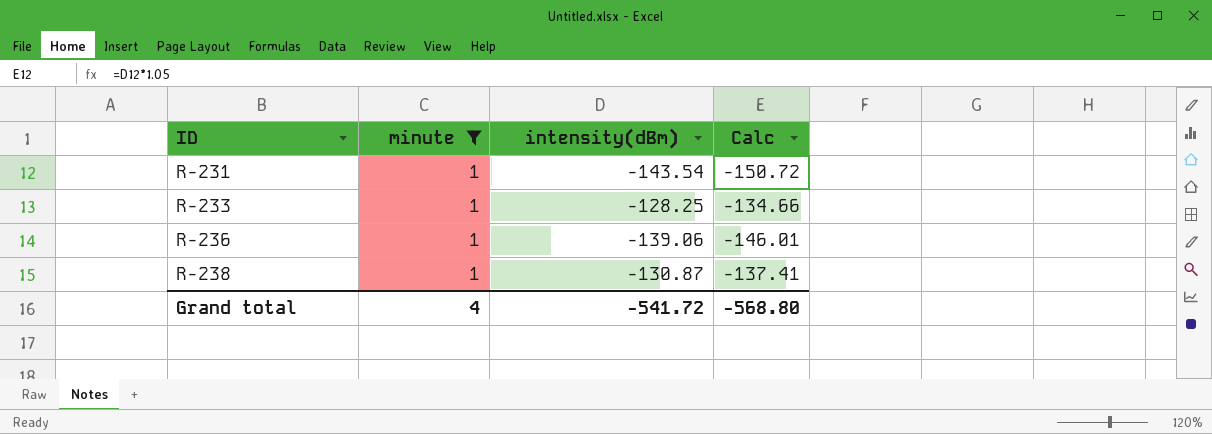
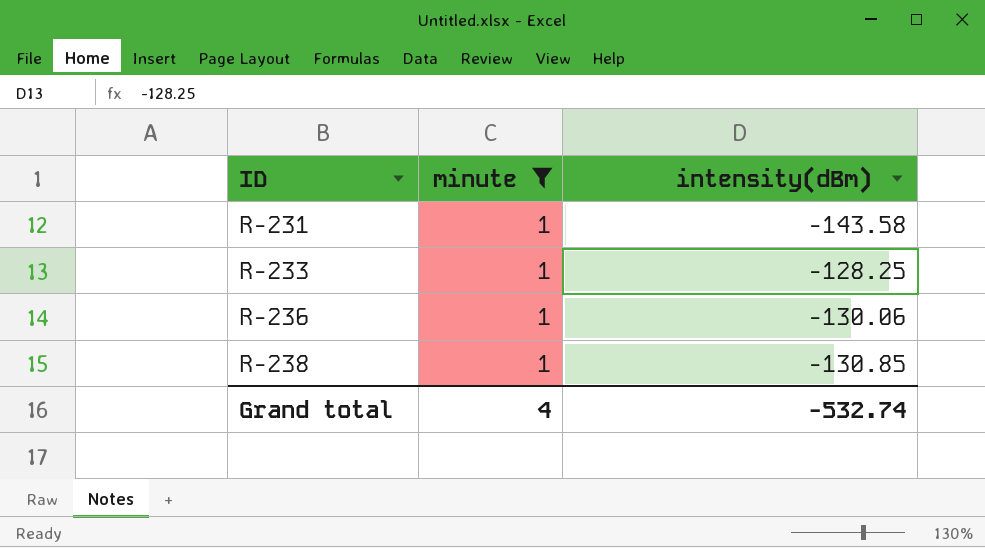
column Calc | formula: [intensity(dBm)] * 1.05 -> none
R-231 | intensity(dBm): -143.54 -> -143.58
R-236 | intensity(dBm): -139.06 -> -130.06
R-238 | intensity(dBm): -130.87 -> -130.85
Grand total | intensity(dBm): -541.72 -> -532.74

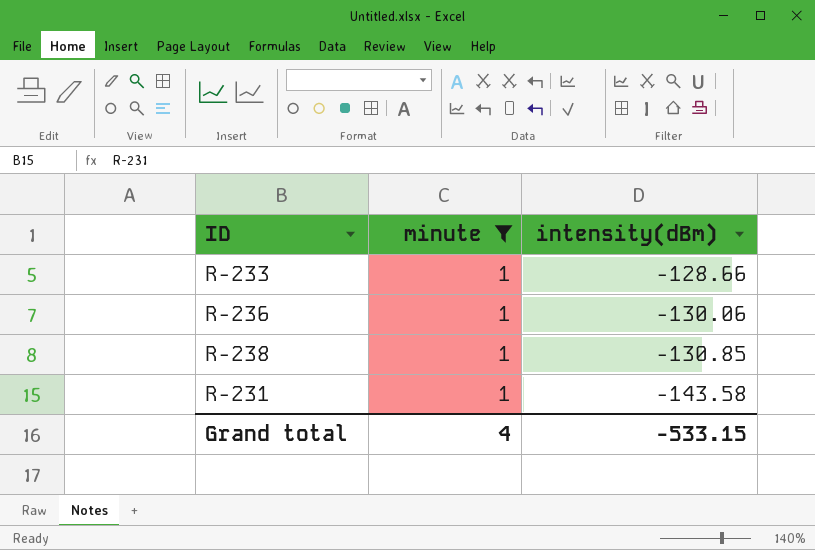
row order: ID ascending -> intensity(dBm) descending
R-233 | intensity(dBm): -128.25 -> -128.66
Grand total | intensity(dBm): -532.74 -> -533.15

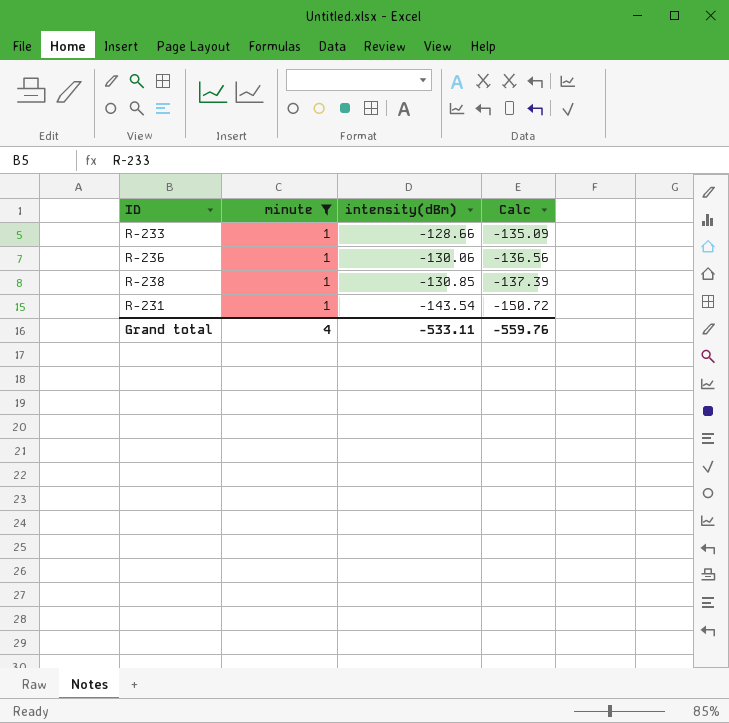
column Calc | formula: none -> [intensity(dBm)] * 1.05
R-231 | intensity(dBm): -143.58 -> -143.54
Grand total | intensity(dBm): -533.15 -> -533.11

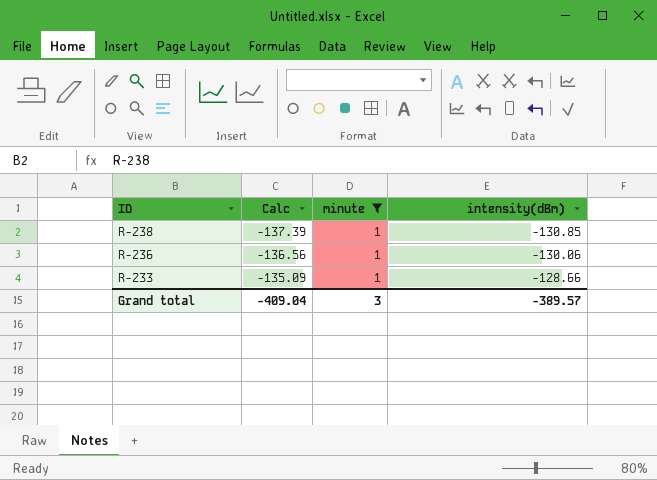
row order: intensity(dBm) descending -> ID descending
column Calc | position: 4 -> 2
row R-231: 1 | -143.54 | -150.72 -> none
Grand total | Calc: -559.76 -> -409.04
Grand total | minute: 4 -> 3
Grand total | intensity(dBm): -533.11 -> -389.57

